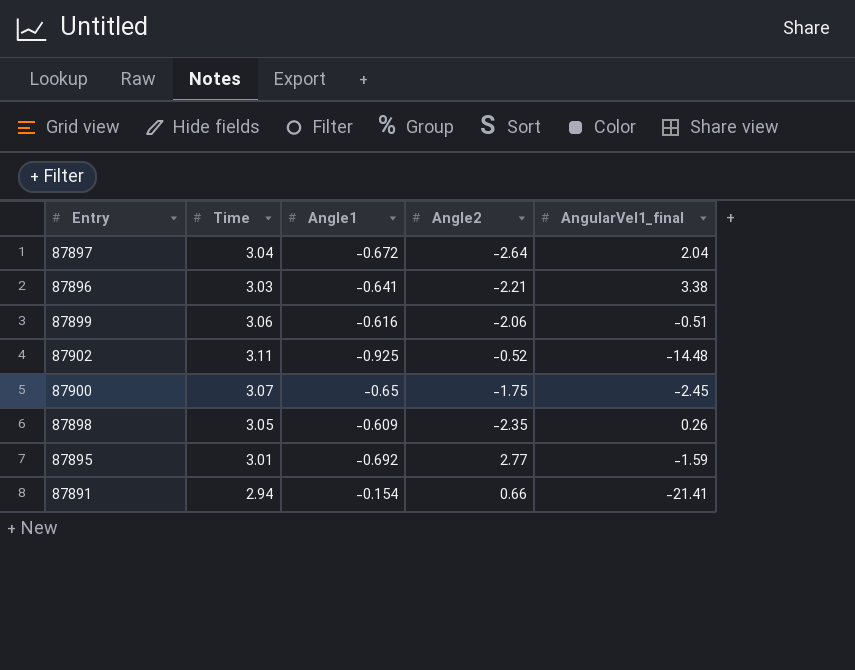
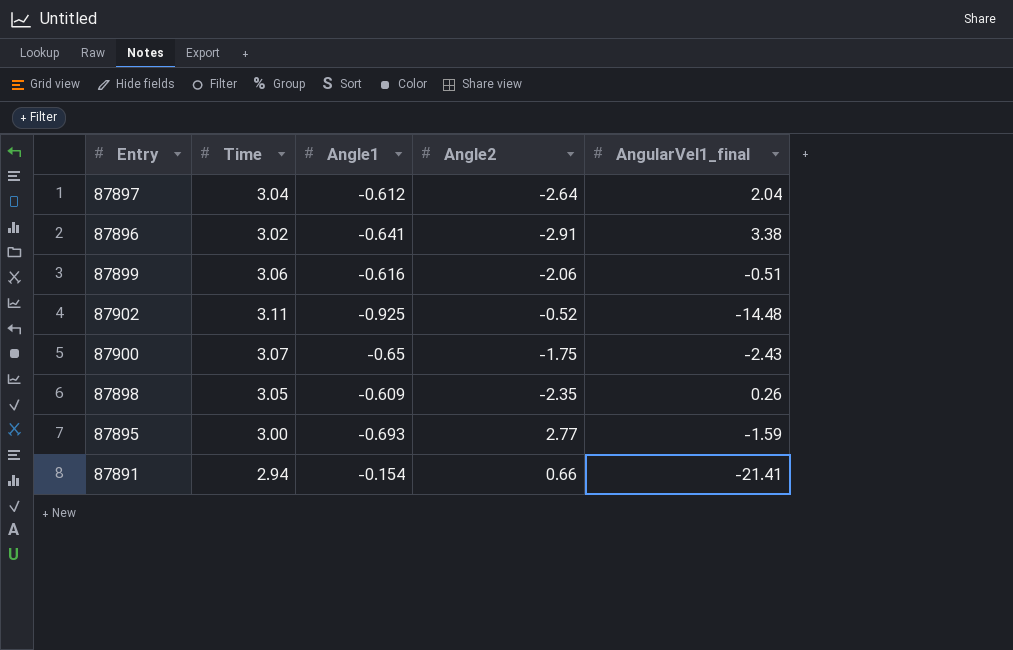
87897 | Angle1: -0.672 -> -0.612
87896 | Time: 3.03 -> 3.02
87896 | Angle2: -2.21 -> -2.91
87900 | AngularVel1_final: -2.45 -> -2.43
87895 | Time: 3.01 -> 3.00
87895 | Angle1: -0.692 -> -0.693

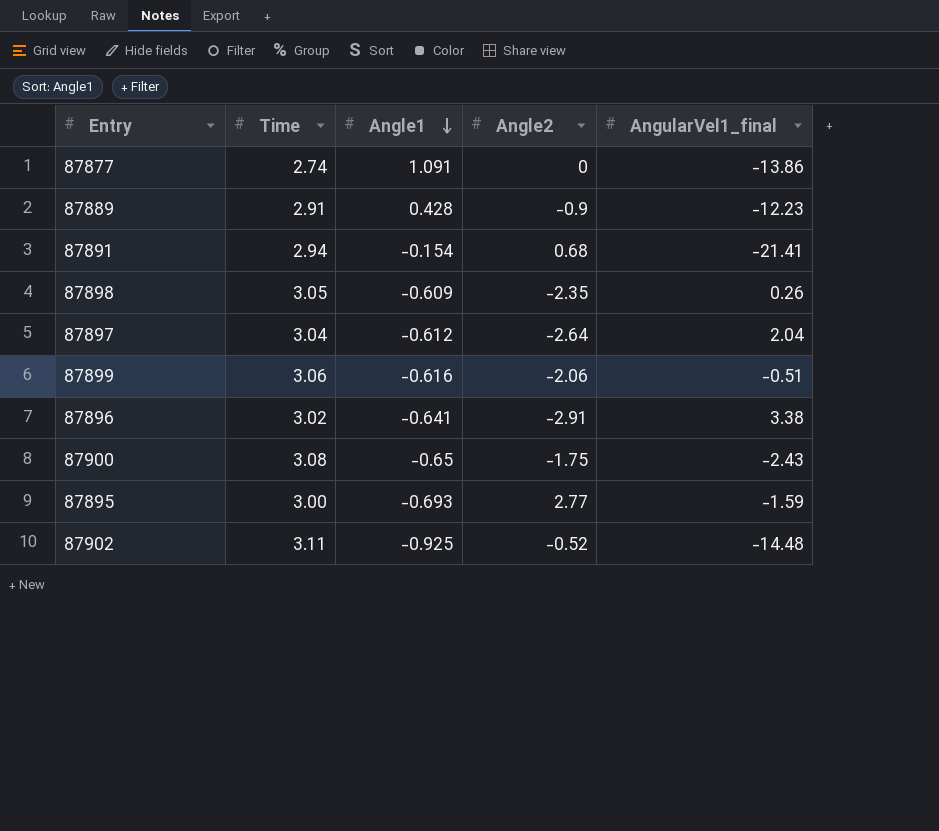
row order: none -> Angle1 descending
row 87877: none -> 2.74 | 1.091 | 0 | -13.86
row 87889: none -> 2.91 | 0.428 | -0.9 | -12.23
87891 | Angle2: 0.66 -> 0.68
87900 | Time: 3.07 -> 3.08

